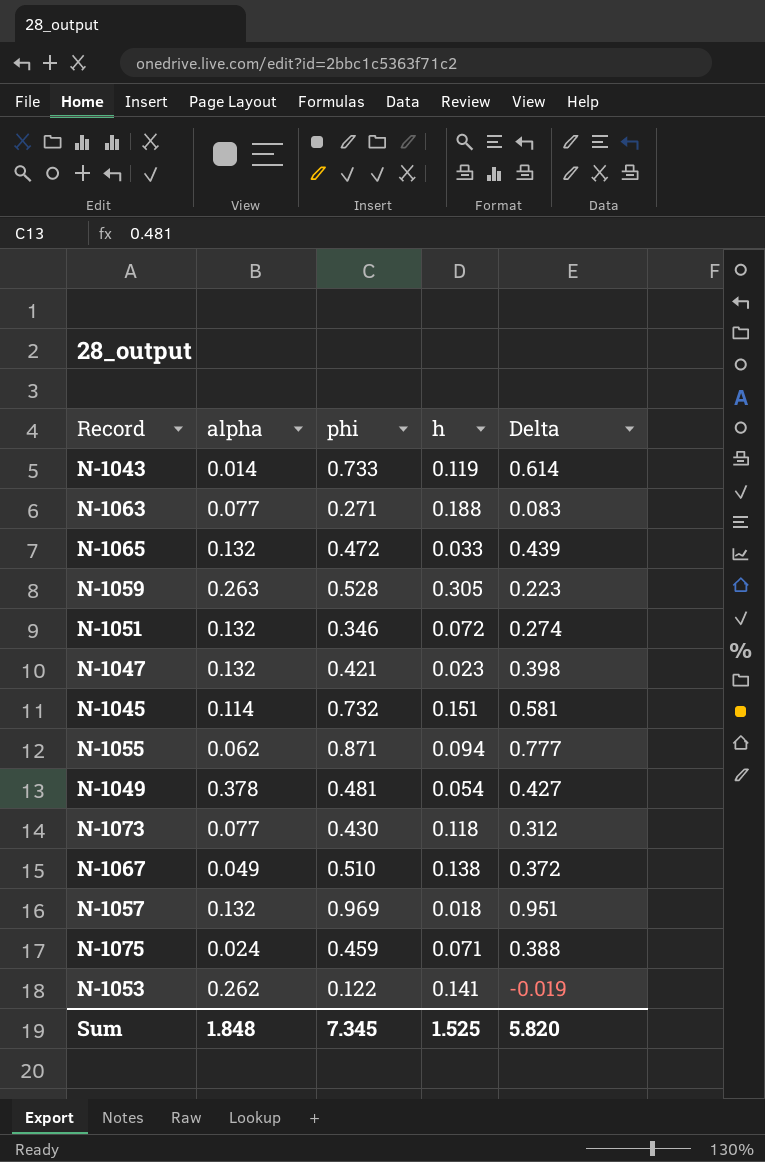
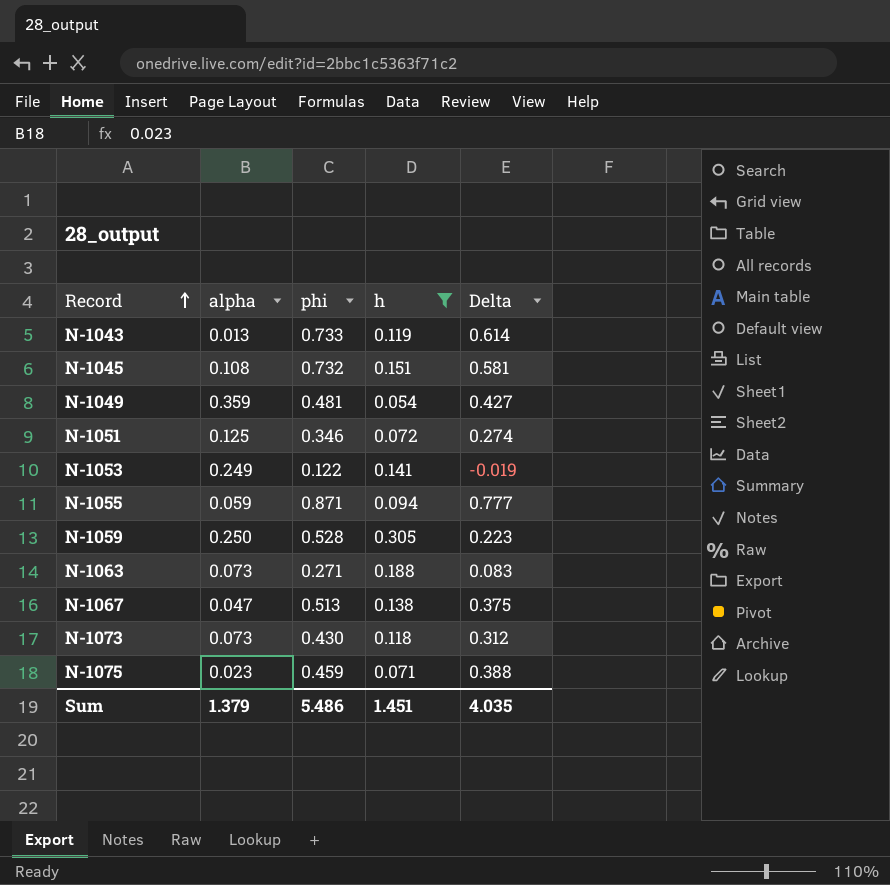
filter: none -> h >= 0.054
row order: none -> Record ascending
N-1043 | alpha: 0.014 -> 0.013
N-1045 | alpha: 0.114 -> 0.108
N-1049 | alpha: 0.378 -> 0.359
N-1051 | alpha: 0.132 -> 0.125
N-1053 | alpha: 0.262 -> 0.249
N-1055 | alpha: 0.062 -> 0.059
N-1059 | alpha: 0.263 -> 0.250
N-1063 | alpha: 0.077 -> 0.073
N-1067 | alpha: 0.049 -> 0.047
N-1067 | phi: 0.510 -> 0.513
N-1067 | Delta: 0.372 -> 0.375
N-1073 | alpha: 0.077 -> 0.073
N-1075 | alpha: 0.024 -> 0.023
Sum | alpha: 1.848 -> 1.379
Sum | phi: 7.345 -> 5.486
Sum | h: 1.525 -> 1.451
Sum | Delta: 5.820 -> 4.035

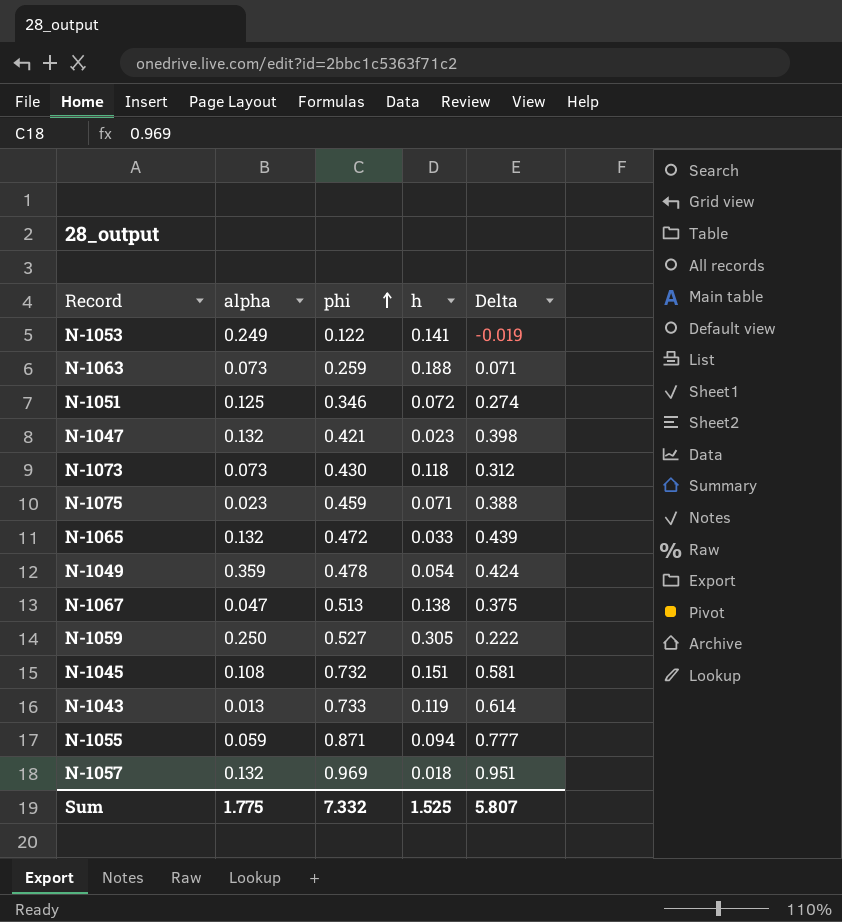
filter: h >= 0.054 -> none
row order: Record ascending -> phi ascending
N-1063 | phi: 0.271 -> 0.259
N-1063 | Delta: 0.083 -> 0.071
N-1049 | phi: 0.481 -> 0.478
N-1049 | Delta: 0.427 -> 0.424
N-1059 | phi: 0.528 -> 0.527
N-1059 | Delta: 0.223 -> 0.222
Sum | alpha: 1.379 -> 1.775
Sum | phi: 5.486 -> 7.332
Sum | h: 1.451 -> 1.525
Sum | Delta: 4.035 -> 5.807

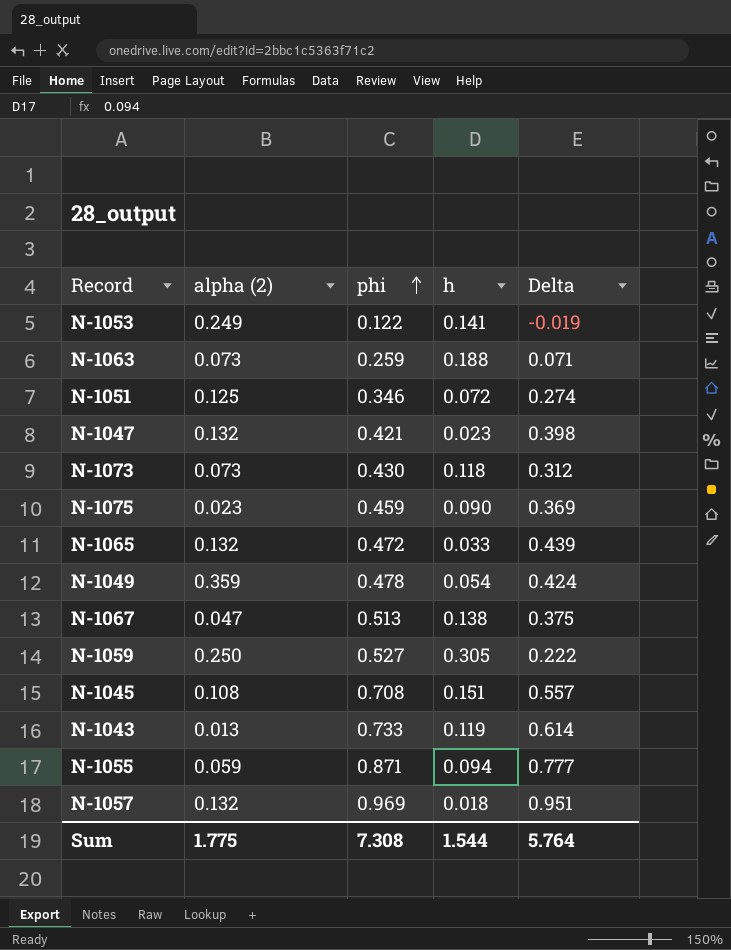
column name: alpha -> alpha (2)
N-1075 | h: 0.071 -> 0.090
N-1075 | Delta: 0.388 -> 0.369
N-1045 | phi: 0.732 -> 0.708
N-1045 | Delta: 0.581 -> 0.557
Sum | phi: 7.332 -> 7.308
Sum | h: 1.525 -> 1.544
Sum | Delta: 5.807 -> 5.764

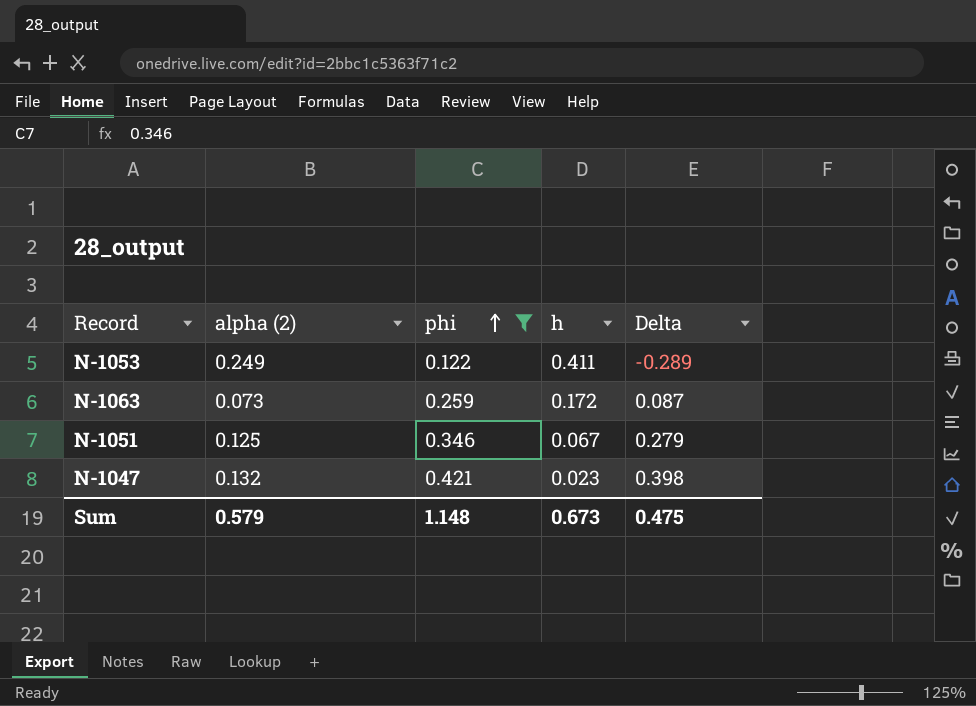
filter: none -> phi <= 0.421
N-1053 | h: 0.141 -> 0.411
N-1053 | Delta: -0.019 -> -0.289
N-1063 | h: 0.188 -> 0.172
N-1063 | Delta: 0.071 -> 0.087
N-1051 | h: 0.072 -> 0.067
N-1051 | Delta: 0.274 -> 0.279
Sum | alpha (2): 1.775 -> 0.579
Sum | phi: 7.308 -> 1.148
Sum | h: 1.544 -> 0.673
Sum | Delta: 5.764 -> 0.475

